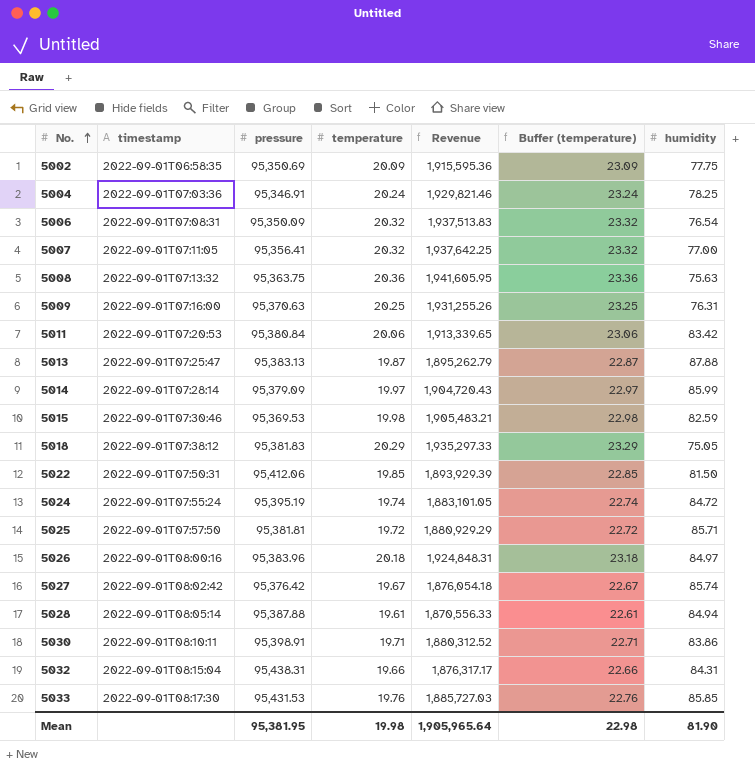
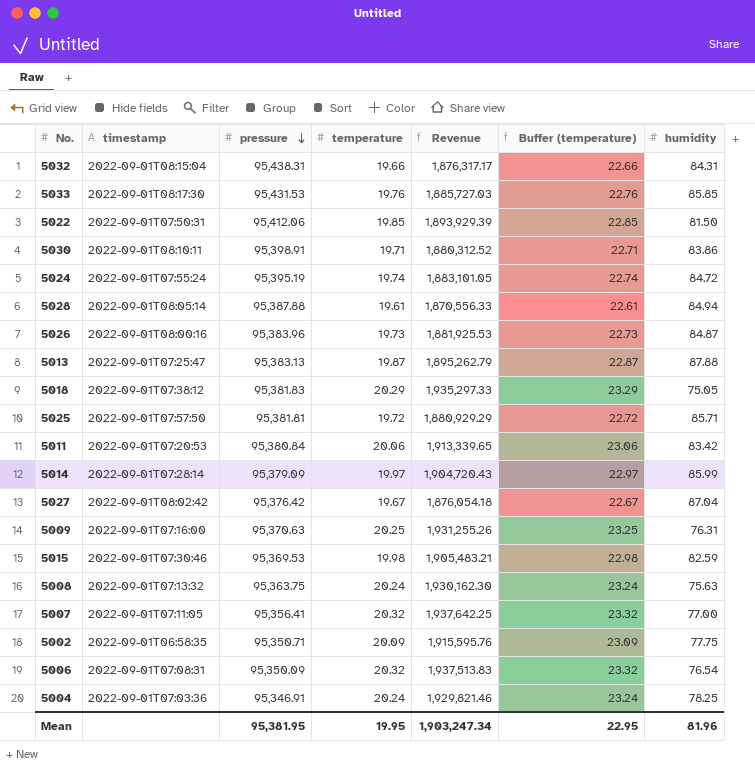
row order: No. ascending -> pressure descending
5026 | temperature: 20.18 -> 19.73
5026 | Revenue: 1,924,848.31 -> 1,881,925.53
5026 | Buffer (temperature): 23.18 -> 22.73
5026 | humidity: 84.97 -> 84.87
5027 | humidity: 85.74 -> 87.04
5008 | temperature: 20.36 -> 20.24
5008 | Revenue: 1,941,605.95 -> 1,930,162.30
5008 | Buffer (temperature): 23.36 -> 23.24
5002 | pressure: 95,350.69 -> 95,350.71
5002 | Revenue: 1,915,595.36 -> 1,915,595.76
Mean | temperature: 19.98 -> 19.95
Mean | Revenue: 1,905,965.64 -> 1,903,247.34
Mean | Buffer (temperature): 22.98 -> 22.95
Mean | humidity: 81.90 -> 81.96

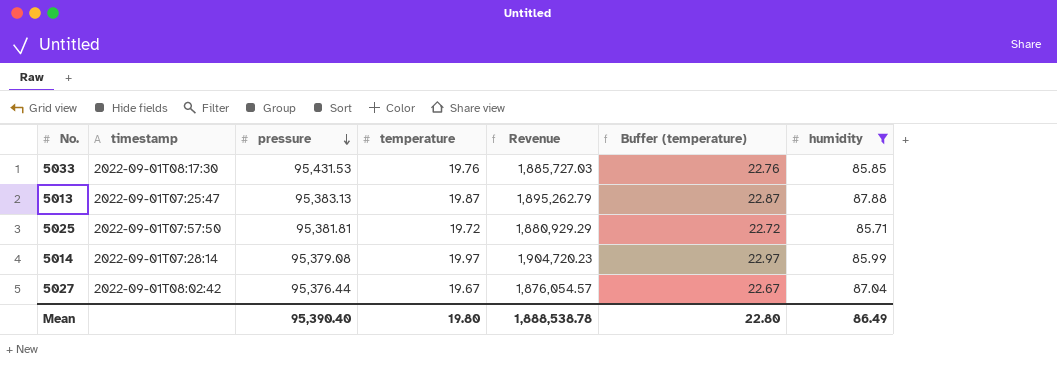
filter: none -> humidity >= 85.71
5014 | pressure: 95,379.09 -> 95,379.08
5014 | Revenue: 1,904,720.43 -> 1,904,720.23
5027 | pressure: 95,376.42 -> 95,376.44
5027 | Revenue: 1,876,054.18 -> 1,876,054.57
Mean | pressure: 95,381.95 -> 95,390.40
Mean | temperature: 19.95 -> 19.80
Mean | Revenue: 1,903,247.34 -> 1,888,538.78
Mean | Buffer (temperature): 22.95 -> 22.80
Mean | humidity: 81.96 -> 86.49

